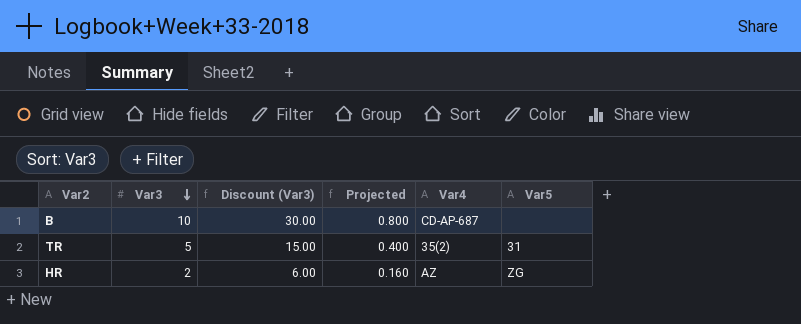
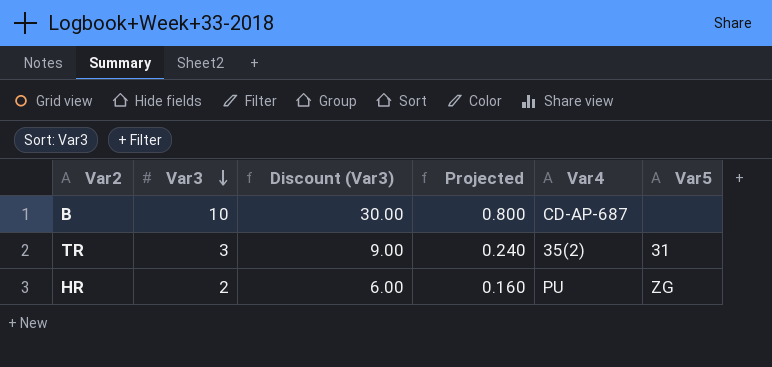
TR | Var3: 5 -> 3
TR | Discount (Var3): 15.00 -> 9.00
TR | Projected: 0.400 -> 0.240
HR | Var4: AZ -> PU

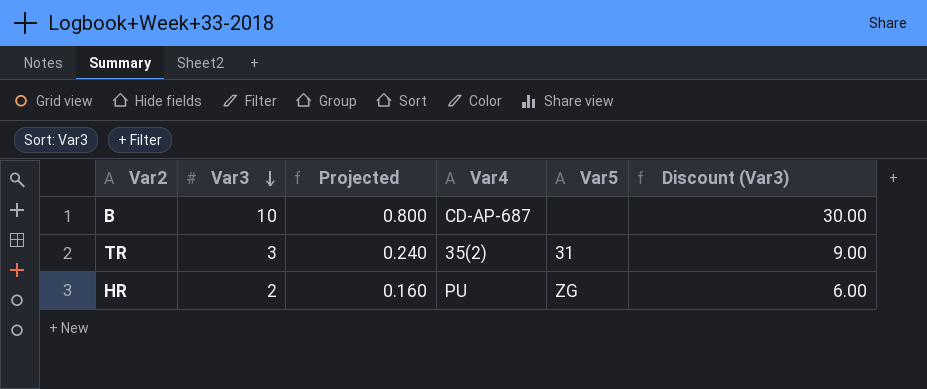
column Discount (Var3) | position: 3 -> 6

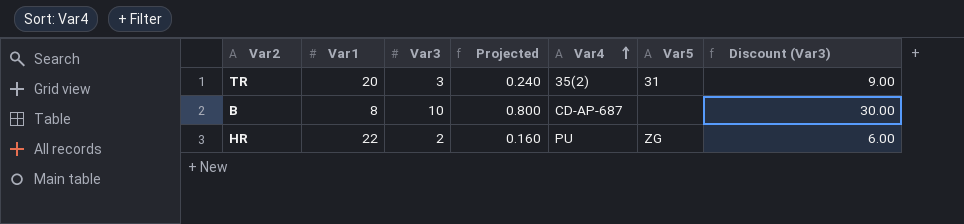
row order: Var3 descending -> Var4 ascending
column Var1 | position: none -> 2

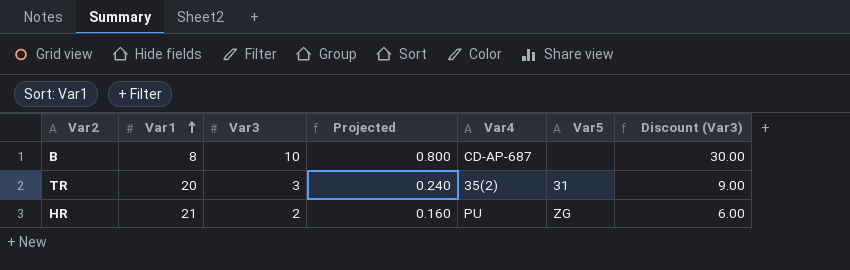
row order: Var4 ascending -> Var1 ascending
HR | Var1: 22 -> 21

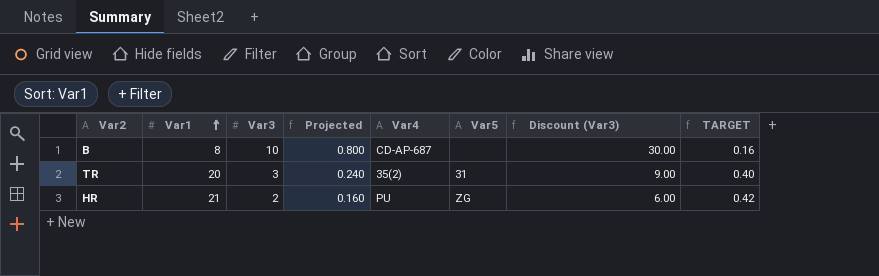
column TARGET | formula: none -> [Var1] * 0.02

